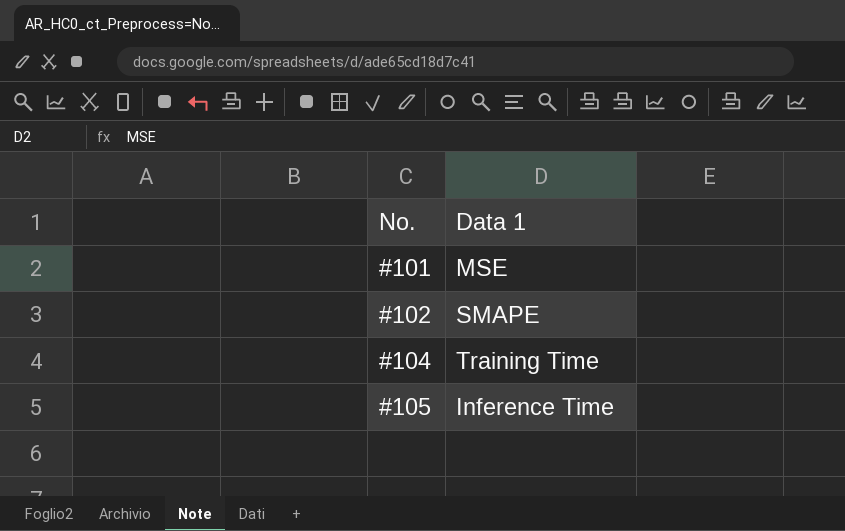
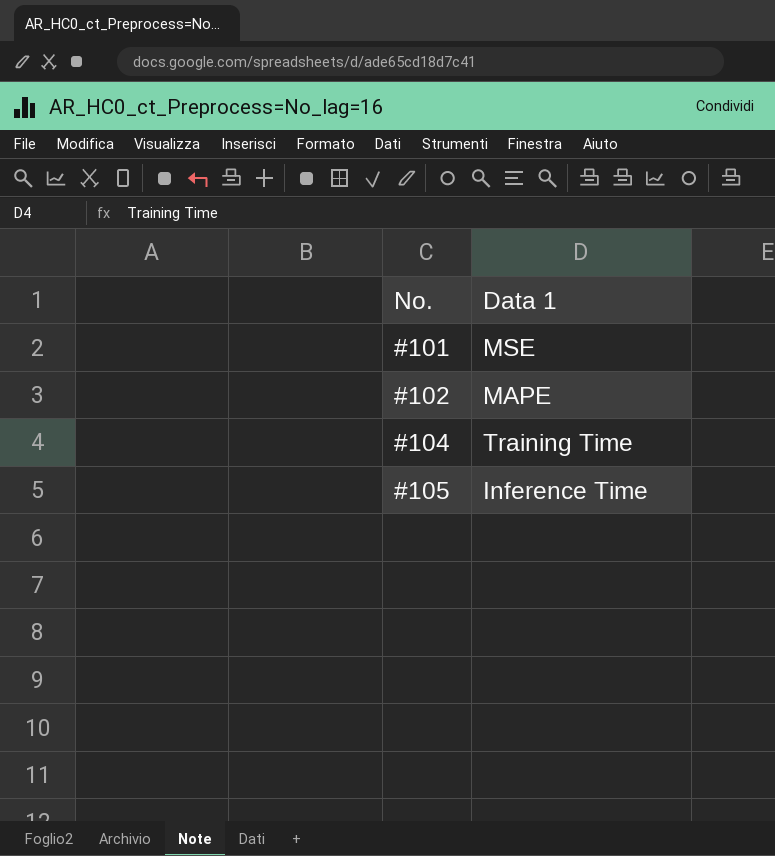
#102 | Data 1: SMAPE -> MAPE

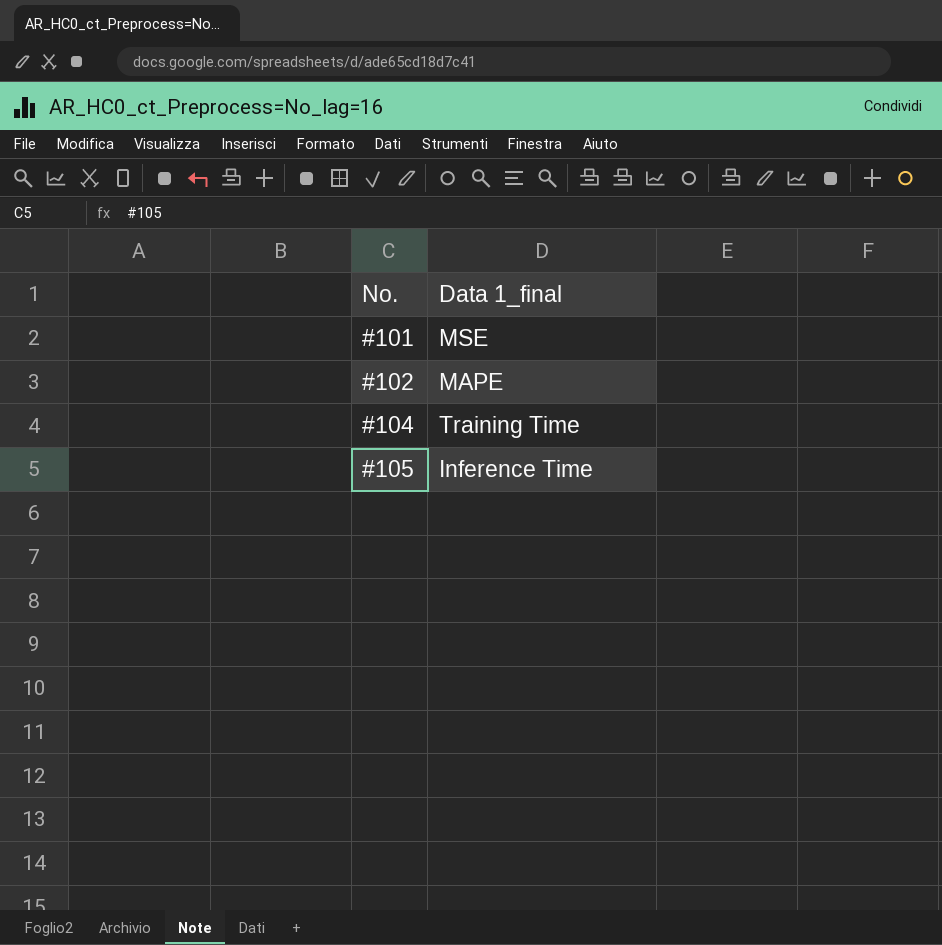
column name: Data 1 -> Data 1_final

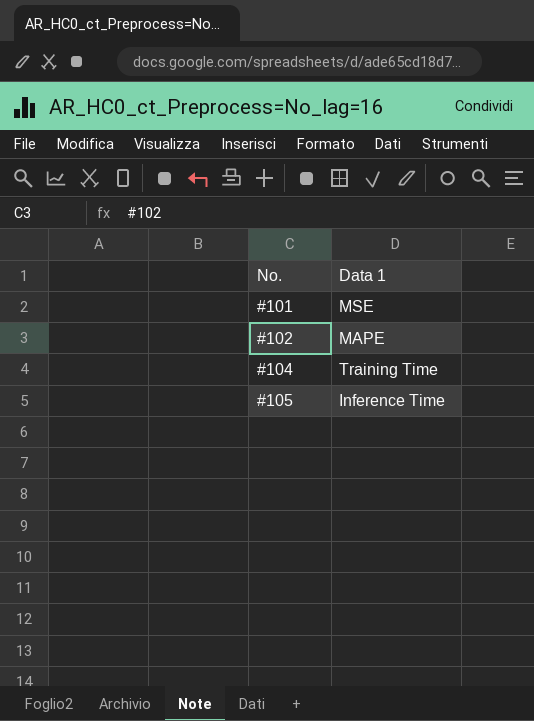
column name: Data 1_final -> Data 1

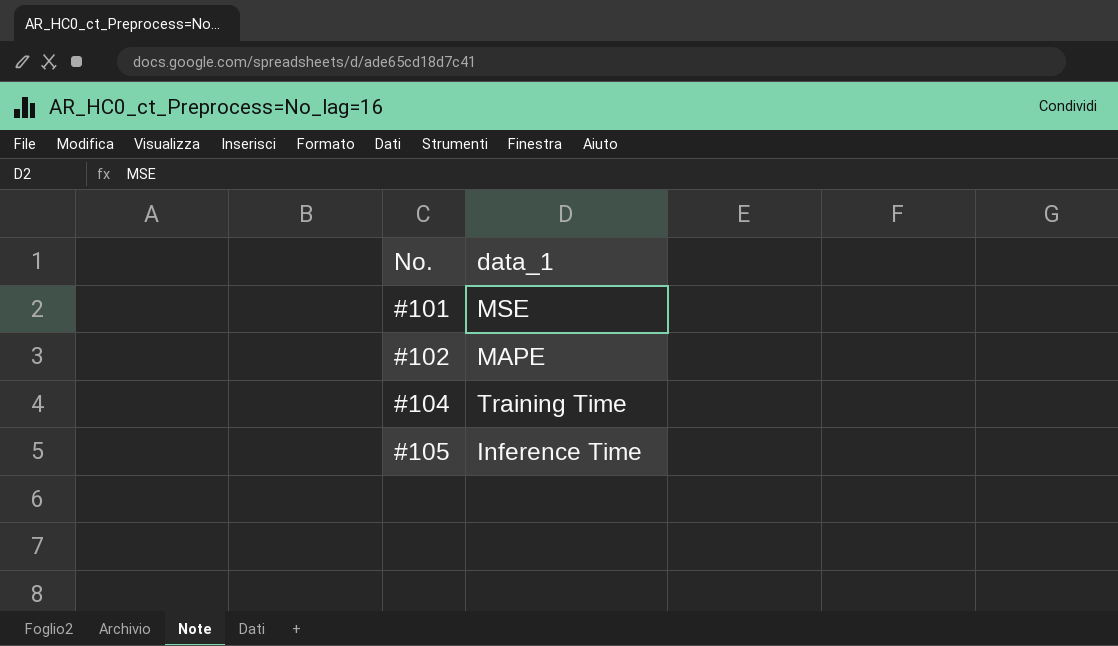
column name: Data 1 -> data_1

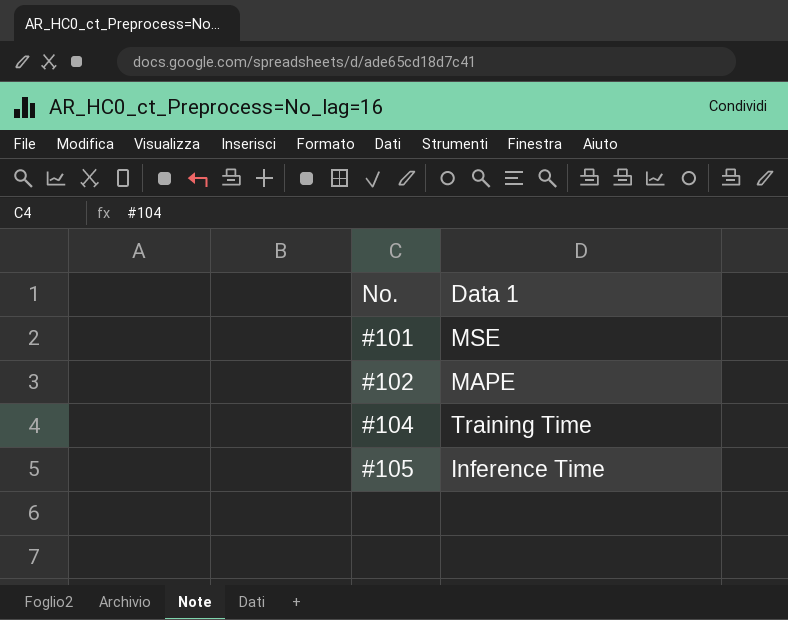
column name: data_1 -> Data 1

